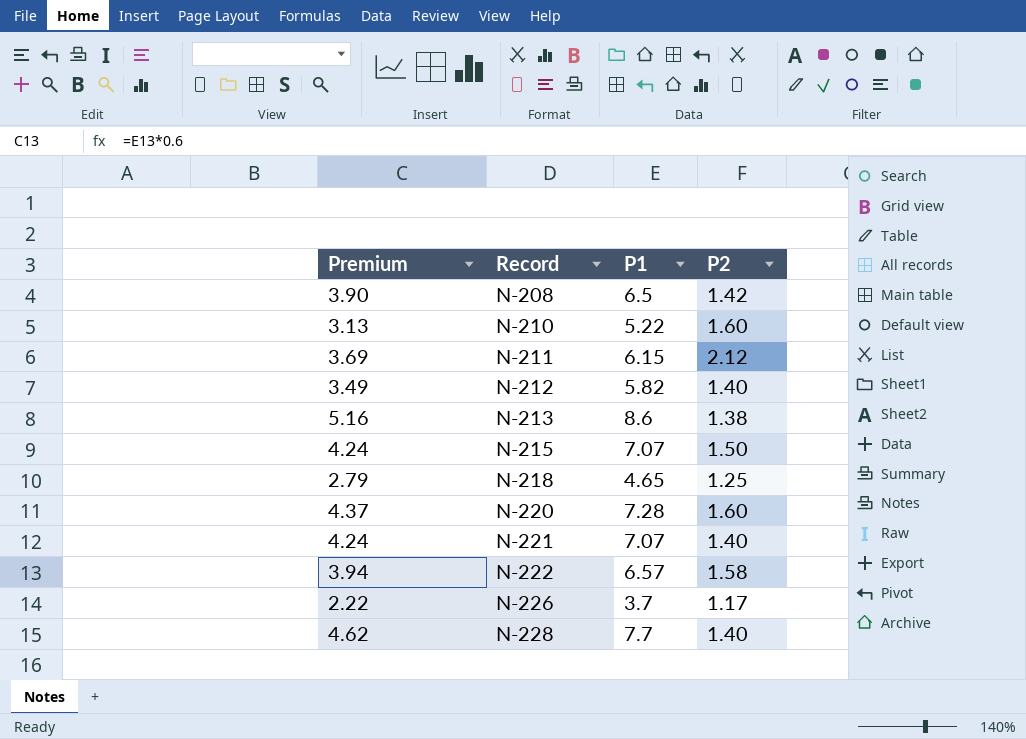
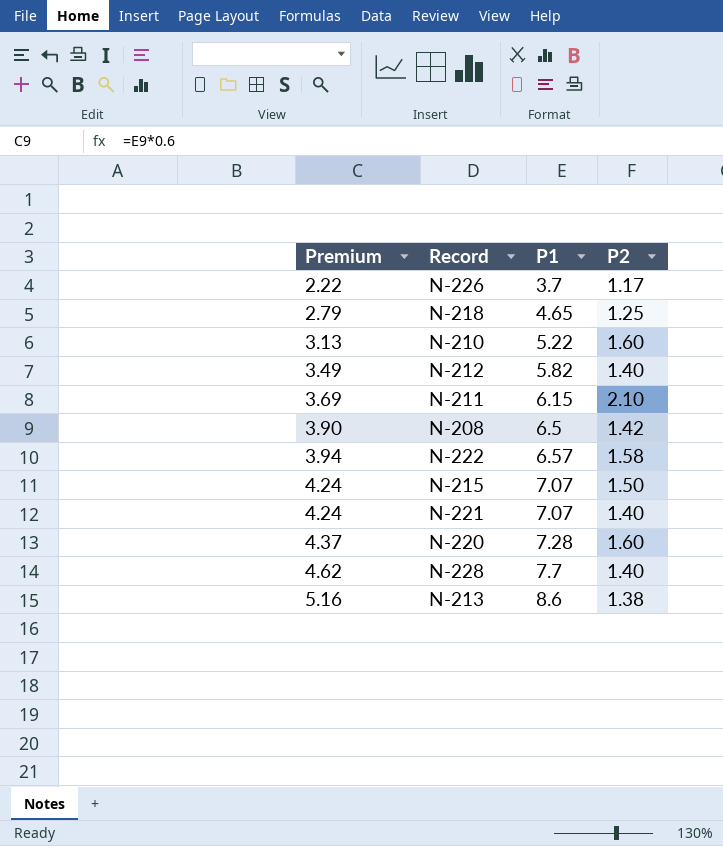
row order: Record ascending -> Premium ascending
N-211 | P2: 2.12 -> 2.10

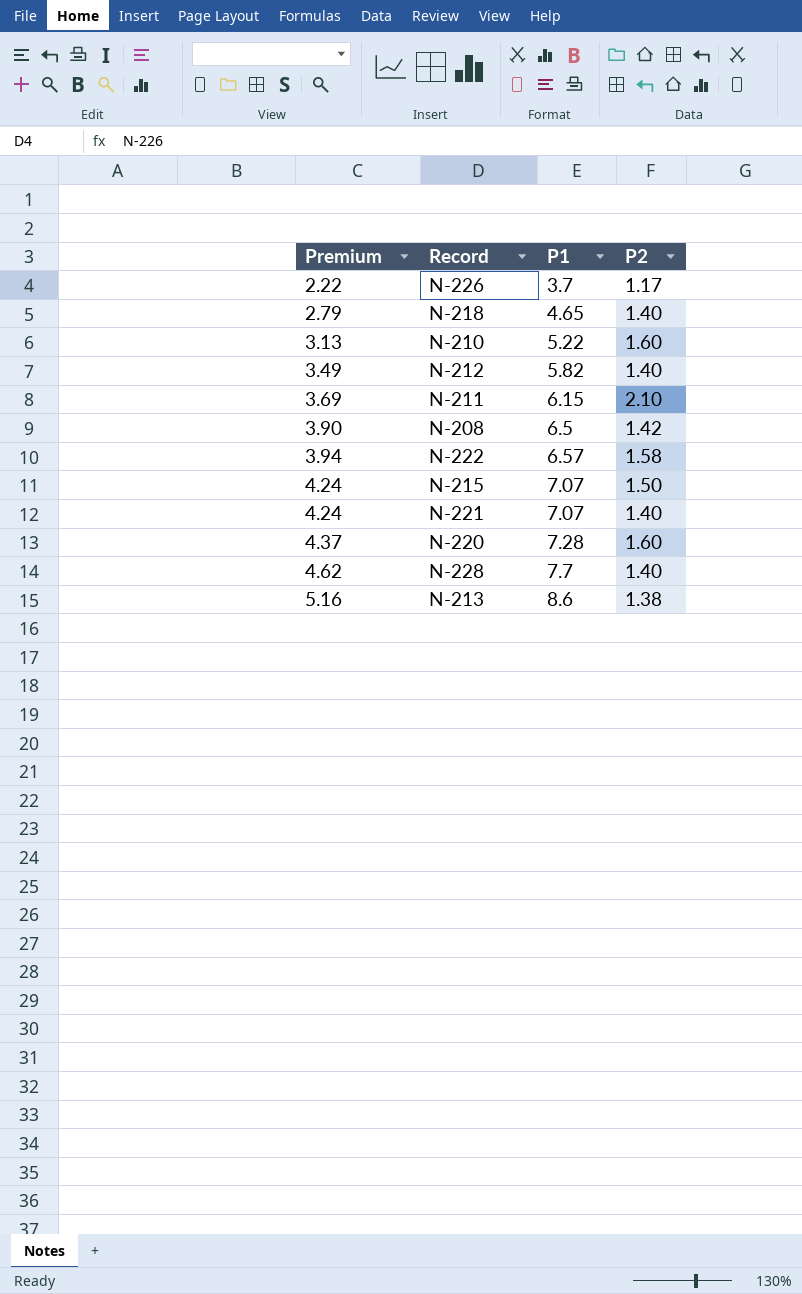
N-218 | P2: 1.25 -> 1.40

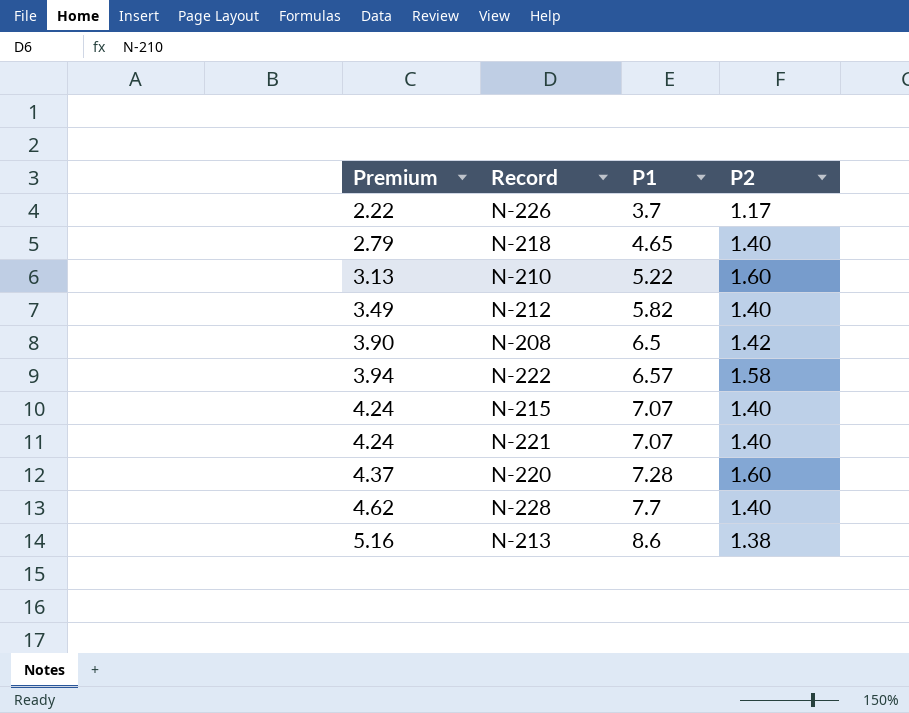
row N-211: 3.69 | 6.15 | 2.10 -> none
N-215 | P2: 1.50 -> 1.40

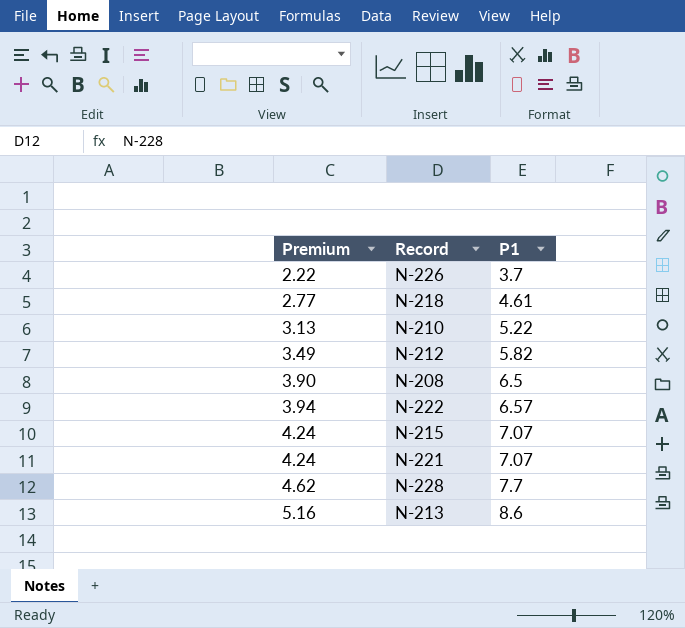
column P2 | position: 4 -> none
row N-220: 4.37 | 7.28 | 1.60 -> none
N-218 | Premium: 2.79 -> 2.77
N-218 | P1: 4.65 -> 4.61

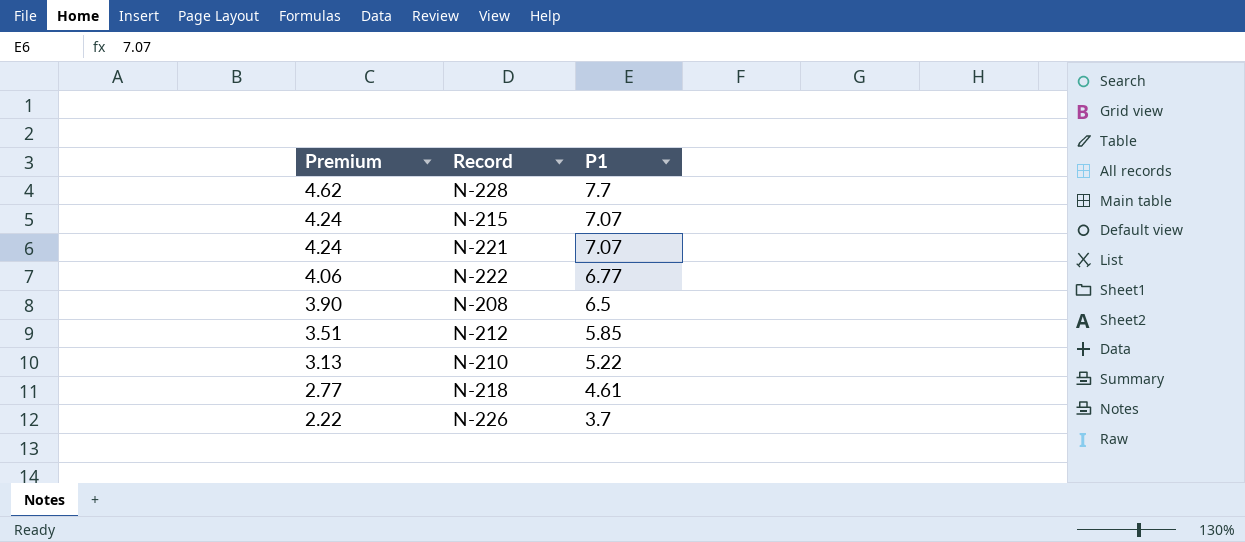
row order: Premium ascending -> Premium descending
row N-213: 5.16 | 8.6 -> none
N-222 | Premium: 3.94 -> 4.06
N-222 | P1: 6.57 -> 6.77
N-212 | Premium: 3.49 -> 3.51
N-212 | P1: 5.82 -> 5.85

